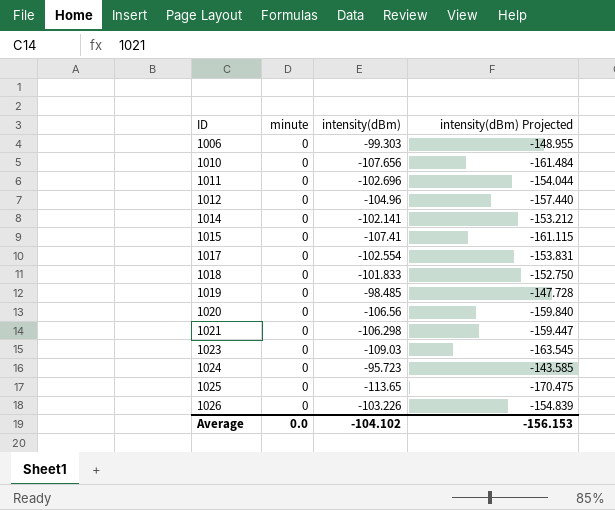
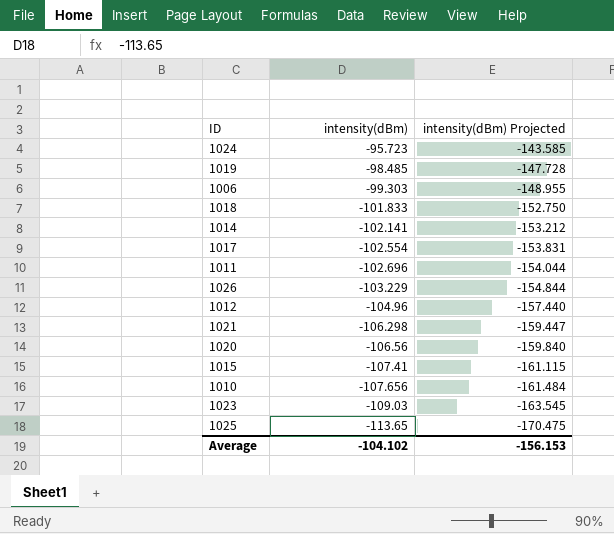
row order: ID ascending -> intensity(dBm) descending
column minute | position: 2 -> none
1026 | intensity(dBm): -103.226 -> -103.229
1026 | intensity(dBm) Projected: -154.839 -> -154.844

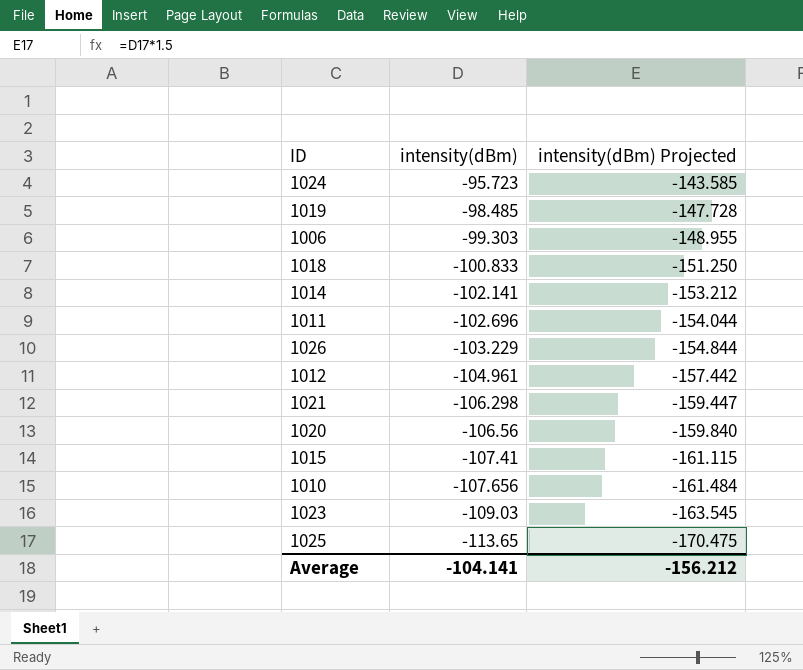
row 1017: -102.554 | -153.831 -> none
1018 | intensity(dBm): -101.833 -> -100.833
1018 | intensity(dBm) Projected: -152.750 -> -151.250
1012 | intensity(dBm): -104.96 -> -104.961
1012 | intensity(dBm) Projected: -157.440 -> -157.442
Average | intensity(dBm): -104.102 -> -104.141
Average | intensity(dBm) Projected: -156.153 -> -156.212

